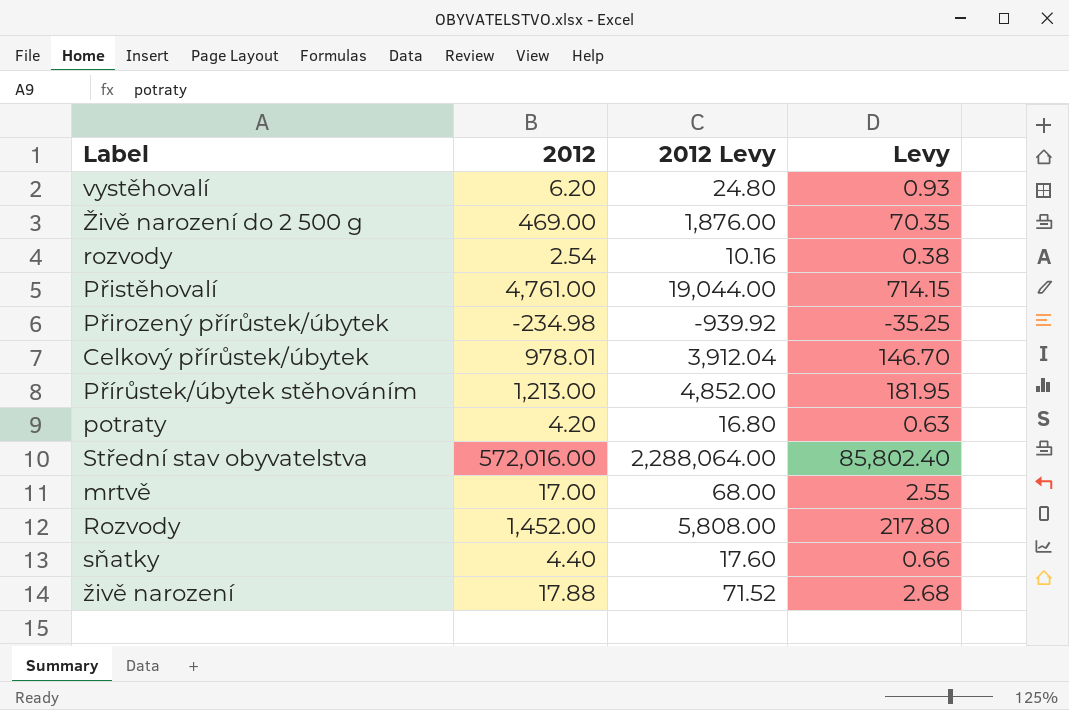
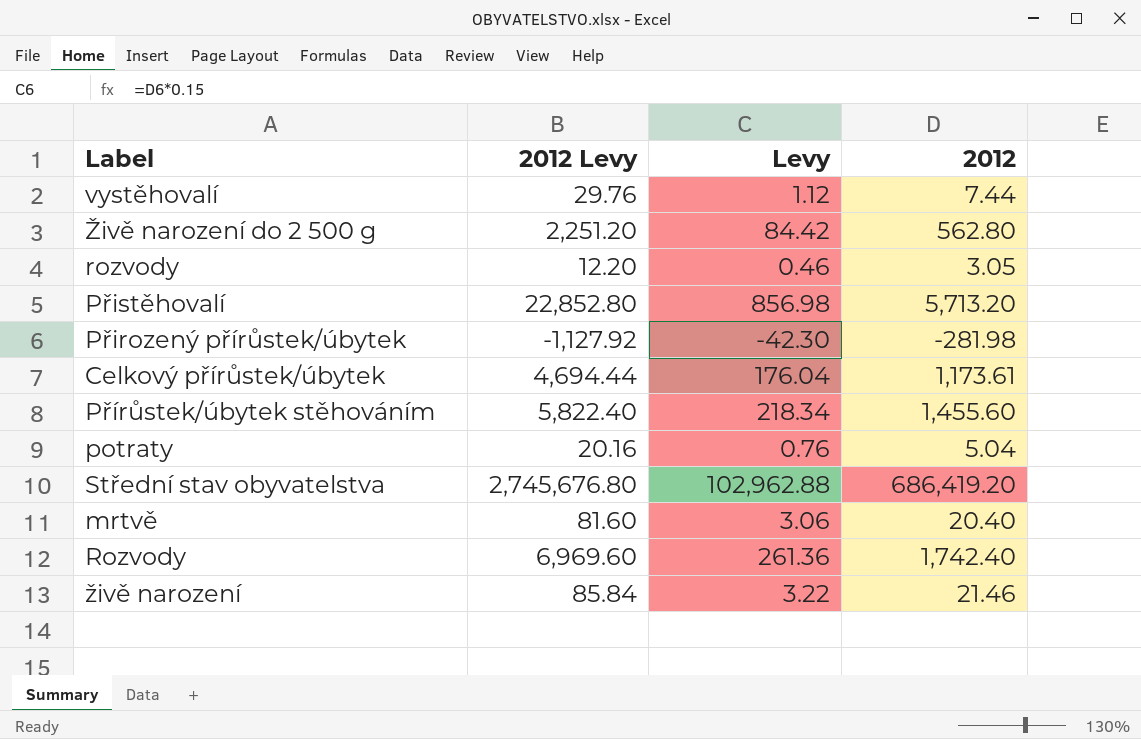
column 2012 | position: 2 -> 4
row sňatky: 4.40 | 17.60 | 0.66 -> none
vystěhovalí | 2012 Levy: 24.80 -> 29.76
vystěhovalí | Levy: 0.93 -> 1.12
vystěhovalí | 2012: 6.20 -> 7.44
Živě narození do 2 500 g | 2012 Levy: 1,876.00 -> 2,251.20
Živě narození do 2 500 g | Levy: 70.35 -> 84.42
Živě narození do 2 500 g | 2012: 469.00 -> 562.80
rozvody | 2012 Levy: 10.16 -> 12.20
rozvody | Levy: 0.38 -> 0.46
rozvody | 2012: 2.54 -> 3.05
Přistěhovalí | 2012 Levy: 19,044.00 -> 22,852.80
Přistěhovalí | Levy: 714.15 -> 856.98
Přistěhovalí | 2012: 4,761.00 -> 5,713.20
Přirozený přírůstek/úbytek | 2012 Levy: -939.92 -> -1,127.92
Přirozený přírůstek/úbytek | Levy: -35.25 -> -42.30
Přirozený přírůstek/úbytek | 2012: -234.98 -> -281.98
Celkový přírůstek/úbytek | 2012 Levy: 3,912.04 -> 4,694.44
Celkový přírůstek/úbytek | Levy: 146.70 -> 176.04
Celkový přírůstek/úbytek | 2012: 978.01 -> 1,173.61
Přírůstek/úbytek stěhováním | 2012 Levy: 4,852.00 -> 5,822.40
Přírůstek/úbytek stěhováním | Levy: 181.95 -> 218.34
Přírůstek/úbytek stěhováním | 2012: 1,213.00 -> 1,455.60
potraty | 2012 Levy: 16.80 -> 20.16
potraty | Levy: 0.63 -> 0.76
potraty | 2012: 4.20 -> 5.04
Střední stav obyvatelstva | 2012 Levy: 2,288,064.00 -> 2,745,676.80
Střední stav obyvatelstva | Levy: 85,802.40 -> 102,962.88
Střední stav obyvatelstva | 2012: 572,016.00 -> 686,419.20
mrtvě | 2012 Levy: 68.00 -> 81.60
mrtvě | Levy: 2.55 -> 3.06
mrtvě | 2012: 17.00 -> 20.40
Rozvody | 2012 Levy: 5,808.00 -> 6,969.60
Rozvody | Levy: 217.80 -> 261.36
Rozvody | 2012: 1,452.00 -> 1,742.40
živě narození | 2012 Levy: 71.52 -> 85.84
živě narození | Levy: 2.68 -> 3.22
živě narození | 2012: 17.88 -> 21.46

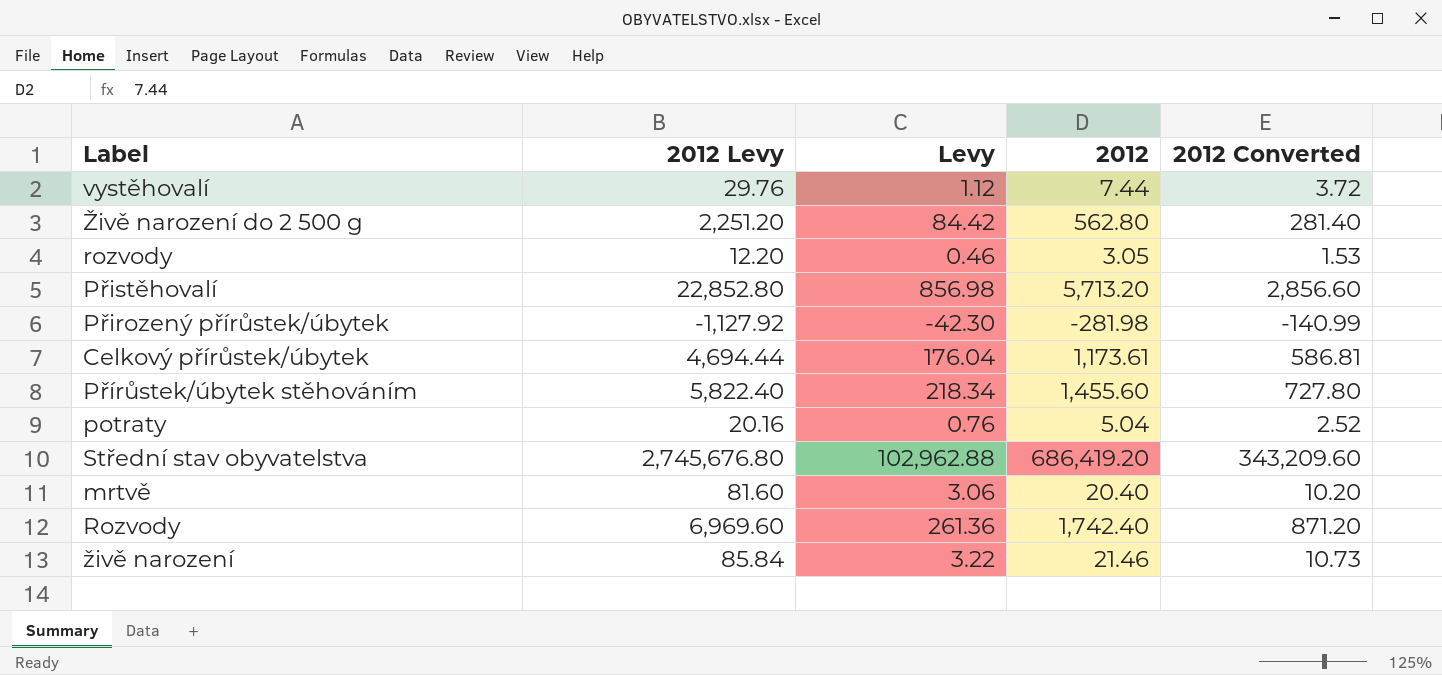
column 2012 Converted | formula: none -> [2012] * 0.5

